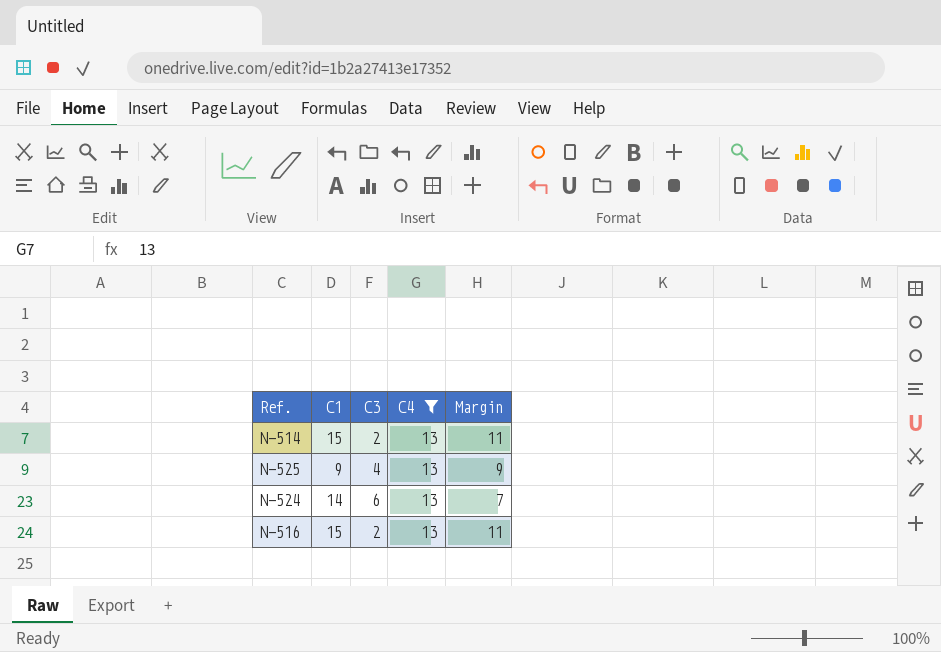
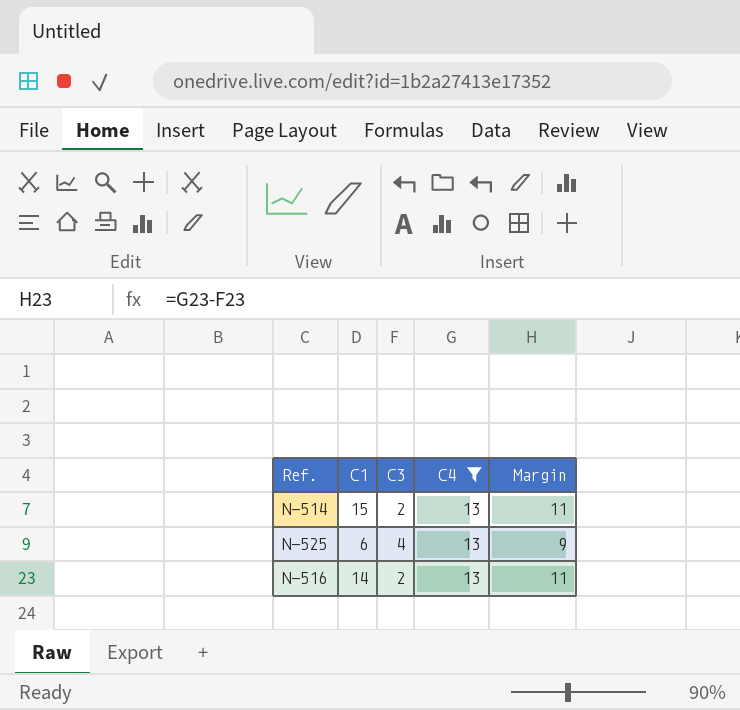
row N-524: 14 | 6 | 13 | 7 -> none
N-525 | C1: 9 -> 6
N-516 | C1: 15 -> 14

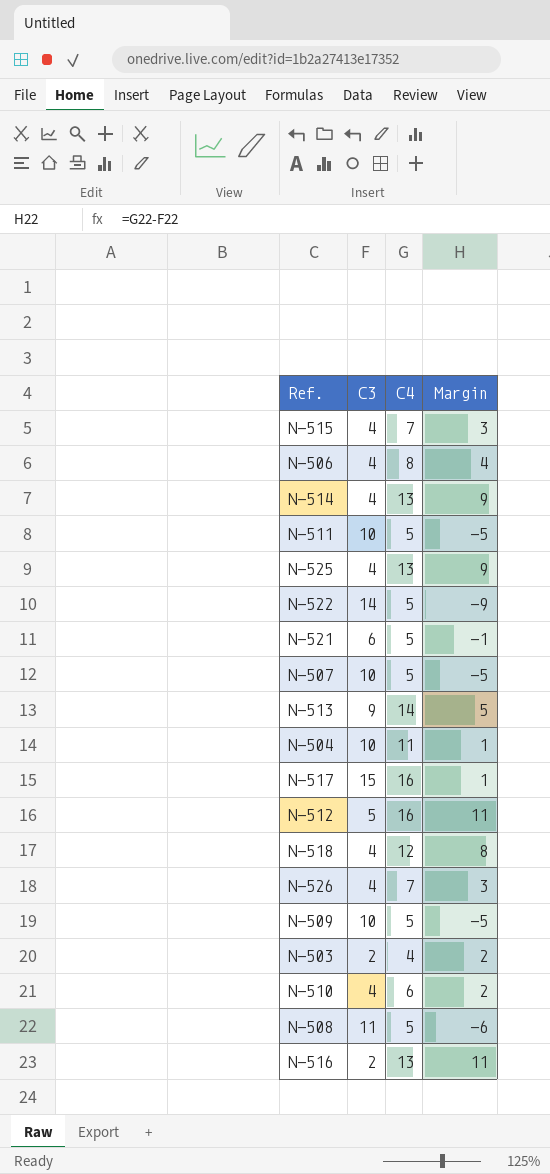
filter: C4 = 13 -> none
column C1 | position: 2 -> none
N-514 | C3: 2 -> 4
N-514 | Margin: 11 -> 9

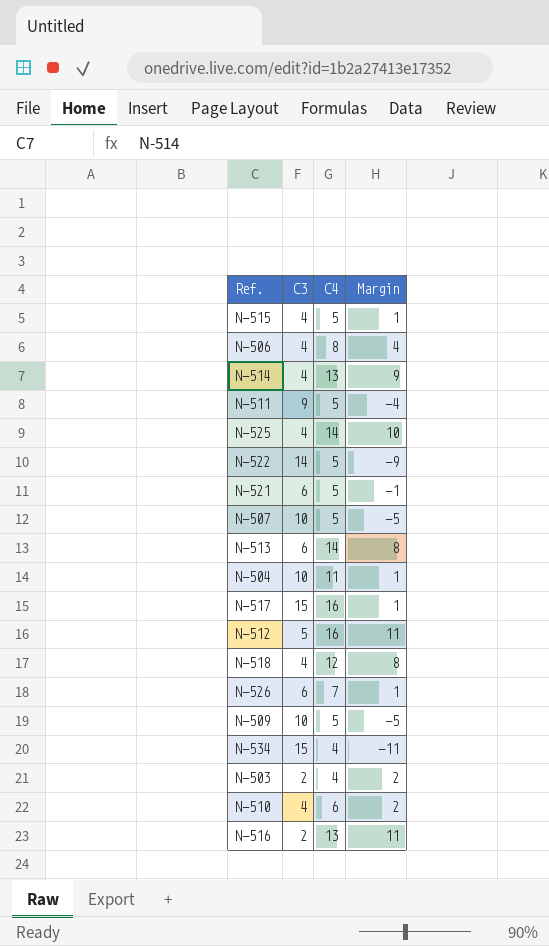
row N-508: 11 | 5 | -6 -> none
N-515 | C4: 7 -> 5
N-515 | Margin: 3 -> 1
N-511 | C3: 10 -> 9
N-511 | Margin: -5 -> -4
N-525 | C4: 13 -> 14
N-525 | Margin: 9 -> 10
N-513 | C3: 9 -> 6
N-513 | Margin: 5 -> 8
N-526 | C3: 4 -> 6
N-526 | Margin: 3 -> 1
row N-534: none -> 15 | 4 | -11

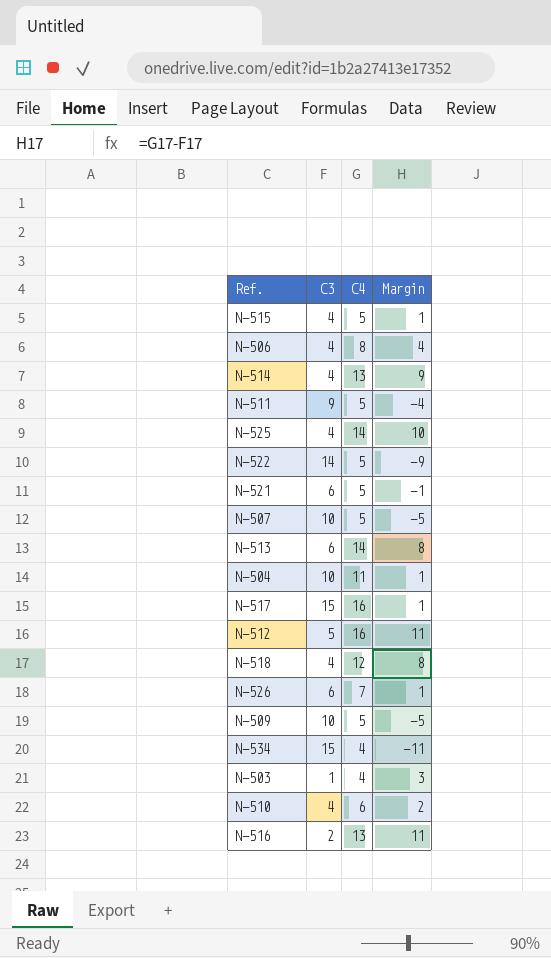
N-503 | C3: 2 -> 1
N-503 | Margin: 2 -> 3

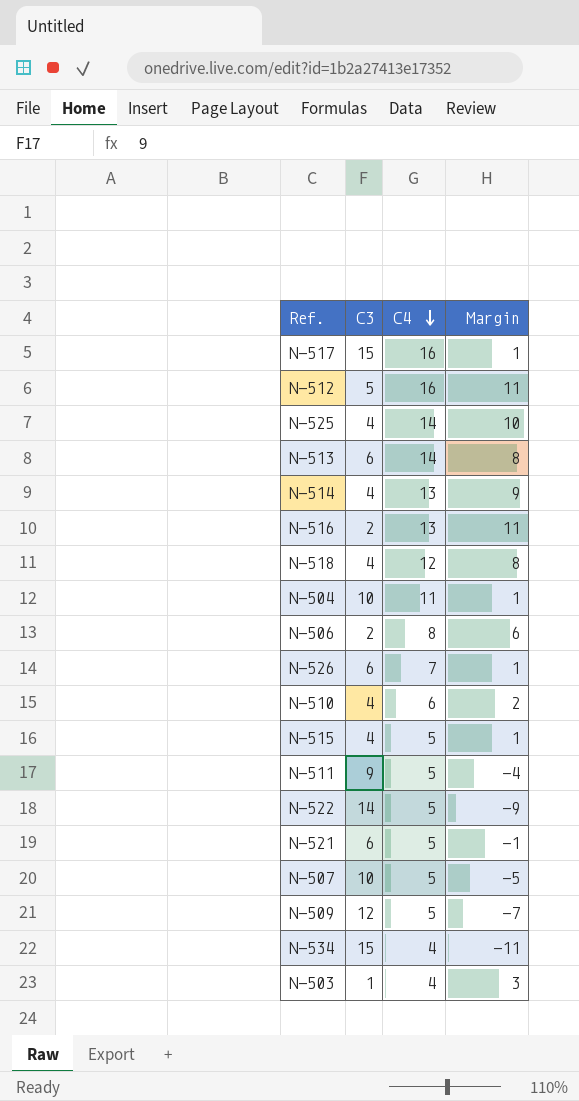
row order: none -> C4 descending
N-506 | C3: 4 -> 2
N-506 | Margin: 4 -> 6
N-509 | C3: 10 -> 12
N-509 | Margin: -5 -> -7

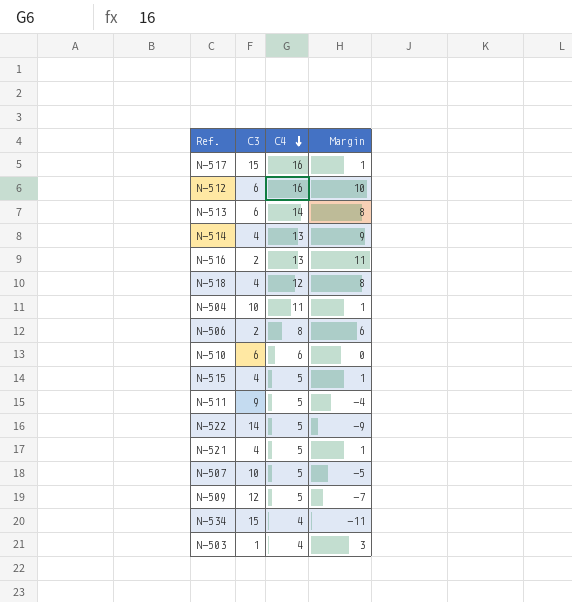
row N-525: 4 | 14 | 10 -> none
row N-526: 6 | 7 | 1 -> none
N-512 | C3: 5 -> 6
N-512 | Margin: 11 -> 10
N-510 | C3: 4 -> 6
N-510 | Margin: 2 -> 0
N-521 | C3: 6 -> 4
N-521 | Margin: -1 -> 1

